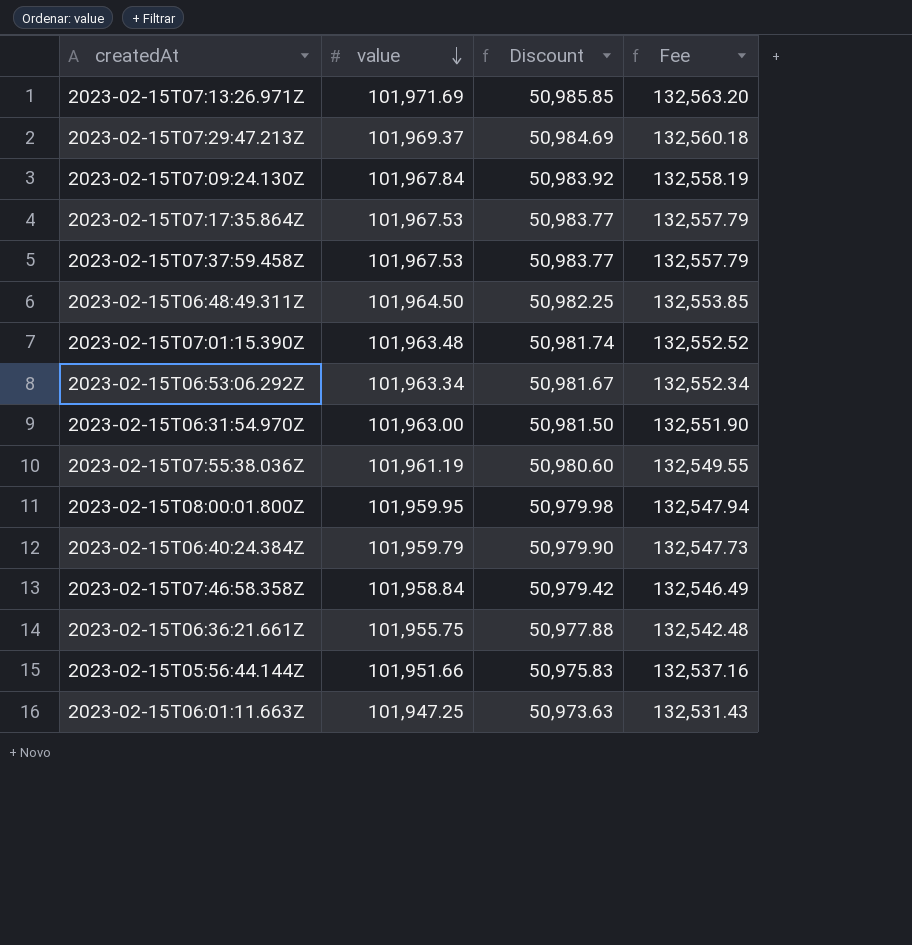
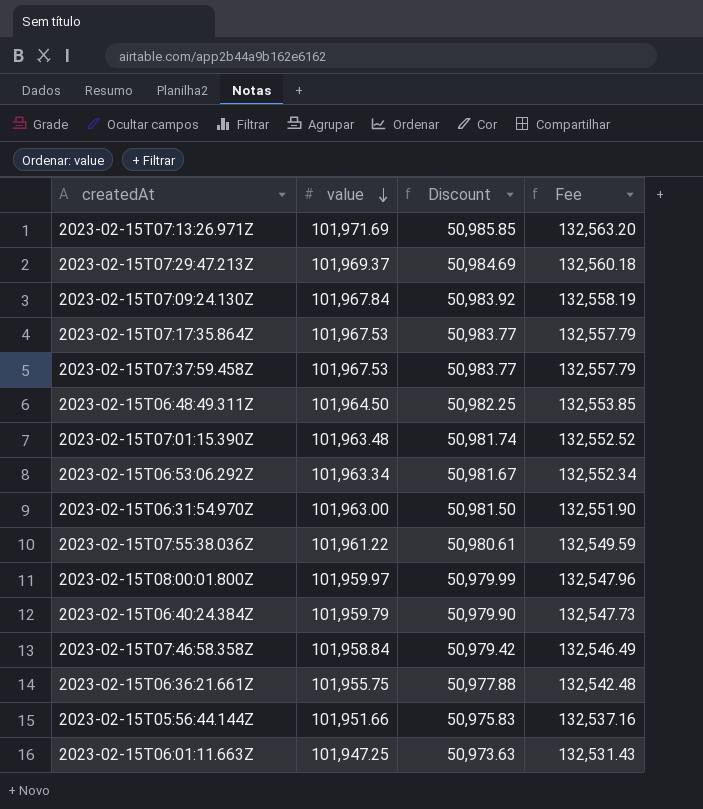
2023-02-15T07:55:38.036Z | value: 101,961.19 -> 101,961.22
2023-02-15T07:55:38.036Z | Discount: 50,980.60 -> 50,980.61
2023-02-15T07:55:38.036Z | Fee: 132,549.55 -> 132,549.59
2023-02-15T08:00:01.800Z | value: 101,959.95 -> 101,959.97
2023-02-15T08:00:01.800Z | Discount: 50,979.98 -> 50,979.99
2023-02-15T08:00:01.800Z | Fee: 132,547.94 -> 132,547.96

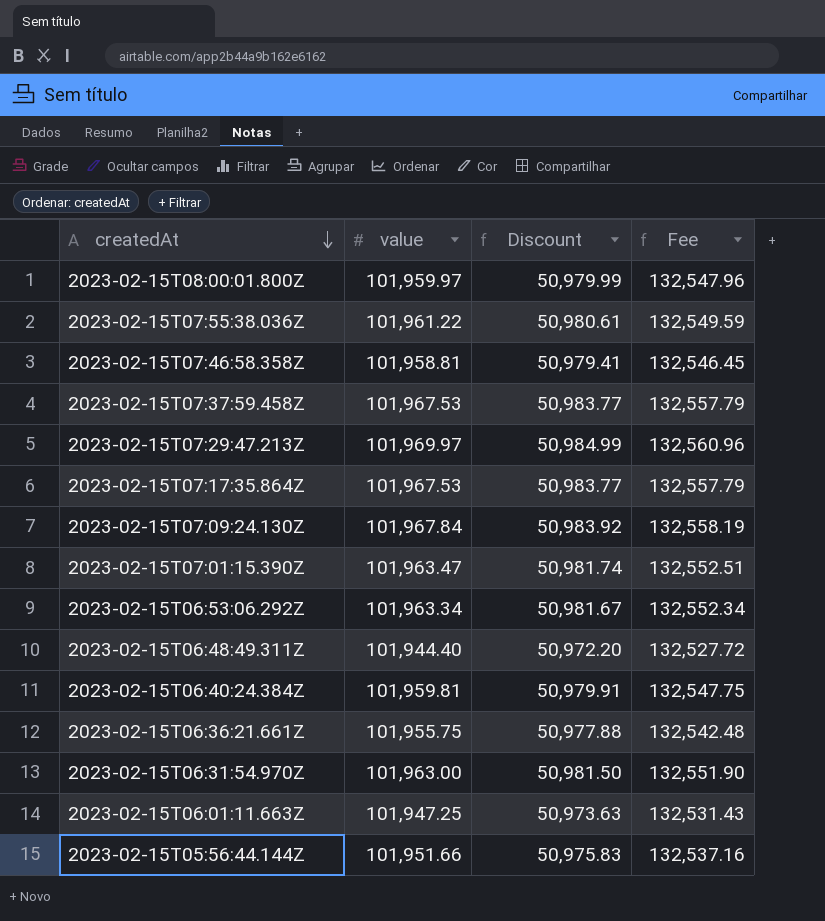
row order: value descending -> createdAt descending
row 2023-02-15T07:13:26.971Z: 101,971.69 | 50,985.85 | 132,563.20 -> none
2023-02-15T07:46:58.358Z | value: 101,958.84 -> 101,958.81
2023-02-15T07:46:58.358Z | Discount: 50,979.42 -> 50,979.41
2023-02-15T07:46:58.358Z | Fee: 132,546.49 -> 132,546.45
2023-02-15T07:29:47.213Z | value: 101,969.37 -> 101,969.97
2023-02-15T07:29:47.213Z | Discount: 50,984.69 -> 50,984.99
2023-02-15T07:29:47.213Z | Fee: 132,560.18 -> 132,560.96
2023-02-15T07:01:15.390Z | value: 101,963.48 -> 101,963.47
2023-02-15T07:01:15.390Z | Fee: 132,552.52 -> 132,552.51
2023-02-15T06:48:49.311Z | value: 101,964.50 -> 101,944.40
2023-02-15T06:48:49.311Z | Discount: 50,982.25 -> 50,972.20
2023-02-15T06:48:49.311Z | Fee: 132,553.85 -> 132,527.72
2023-02-15T06:40:24.384Z | value: 101,959.79 -> 101,959.81
2023-02-15T06:40:24.384Z | Discount: 50,979.90 -> 50,979.91
2023-02-15T06:40:24.384Z | Fee: 132,547.73 -> 132,547.75

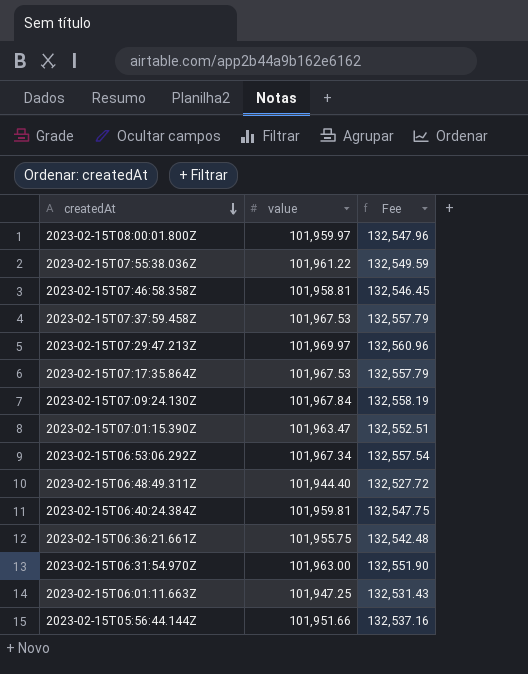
column Discount | formula: [value] * 0.5 -> none
2023-02-15T06:53:06.292Z | value: 101,963.34 -> 101,967.34
2023-02-15T06:53:06.292Z | Fee: 132,552.34 -> 132,557.54

